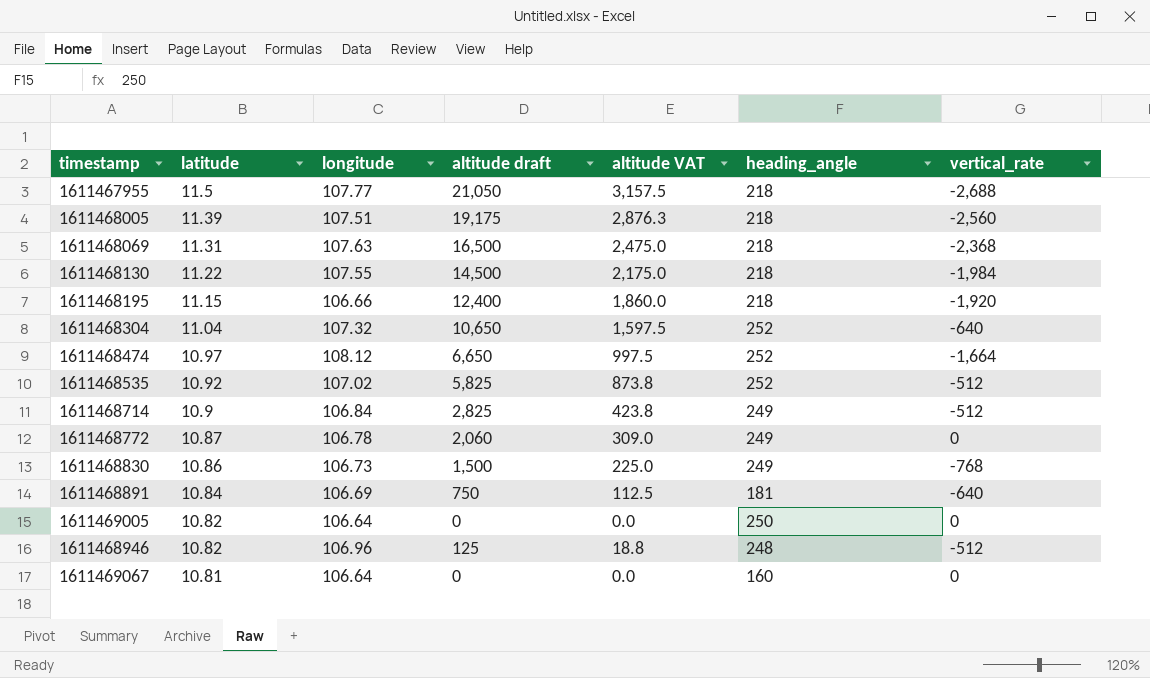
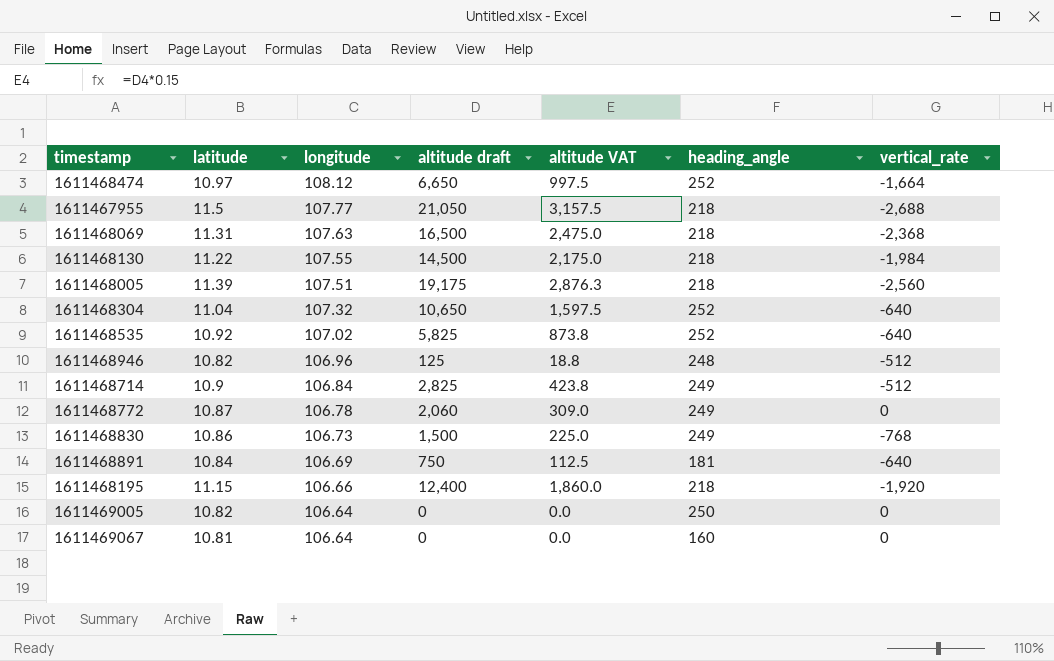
row order: latitude descending -> longitude descending
1611468535 | vertical_rate: -512 -> -640

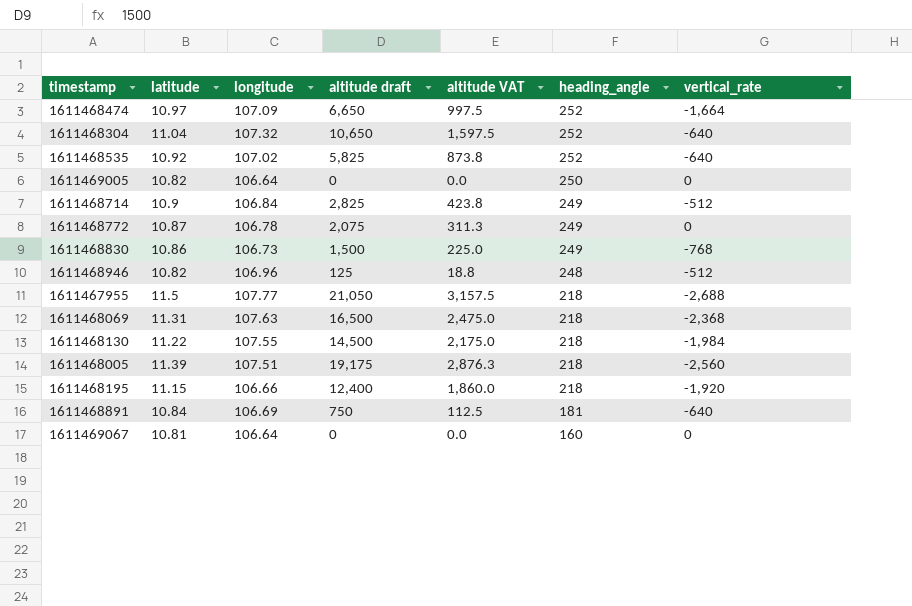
row order: longitude descending -> heading_angle descending
1611468474 | longitude: 108.12 -> 107.09
1611468772 | altitude draft: 2,060 -> 2,075
1611468772 | altitude VAT: 309.0 -> 311.3

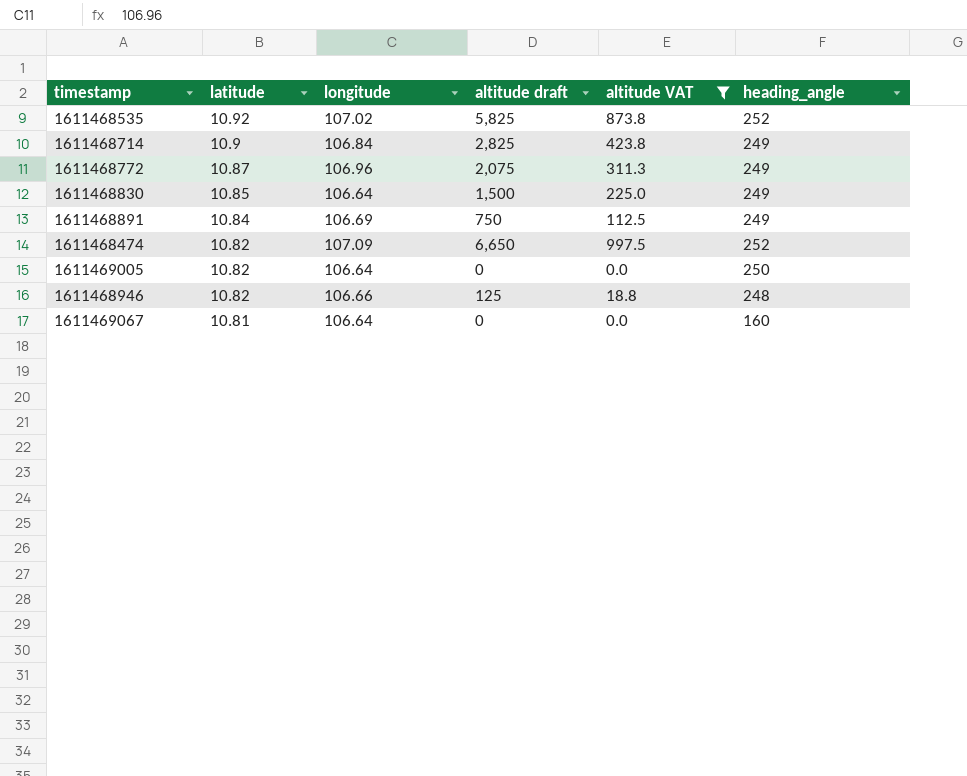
filter: none -> altitude VAT <= 997.5
row order: heading_angle descending -> latitude descending
column vertical_rate | position: 7 -> none
1611468772 | longitude: 106.78 -> 106.96
1611468830 | latitude: 10.86 -> 10.85
1611468830 | longitude: 106.73 -> 106.64
1611468891 | heading_angle: 181 -> 249
1611468474 | latitude: 10.97 -> 10.82
1611468946 | longitude: 106.96 -> 106.66

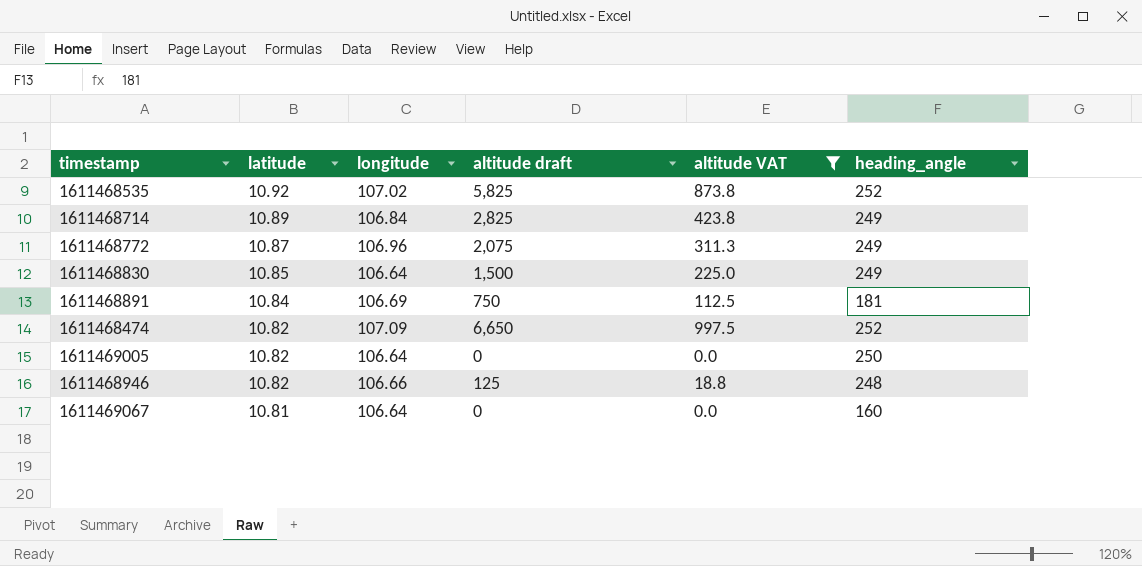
1611468714 | latitude: 10.9 -> 10.89
1611468891 | heading_angle: 249 -> 181

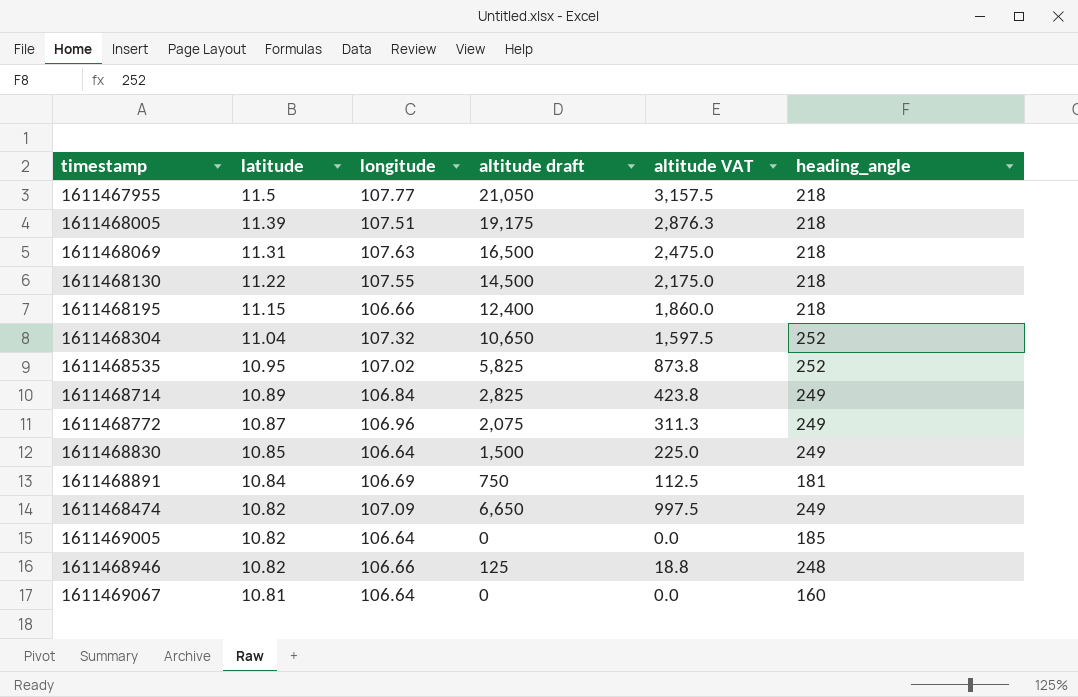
filter: altitude VAT <= 997.5 -> none
1611468535 | latitude: 10.92 -> 10.95
1611468474 | heading_angle: 252 -> 249
1611469005 | heading_angle: 250 -> 185

